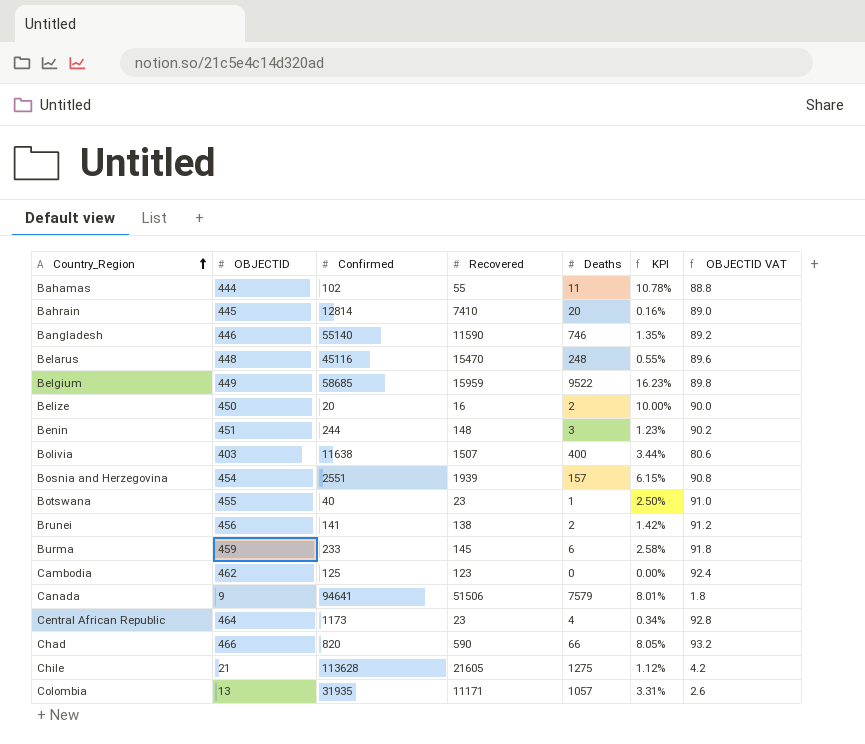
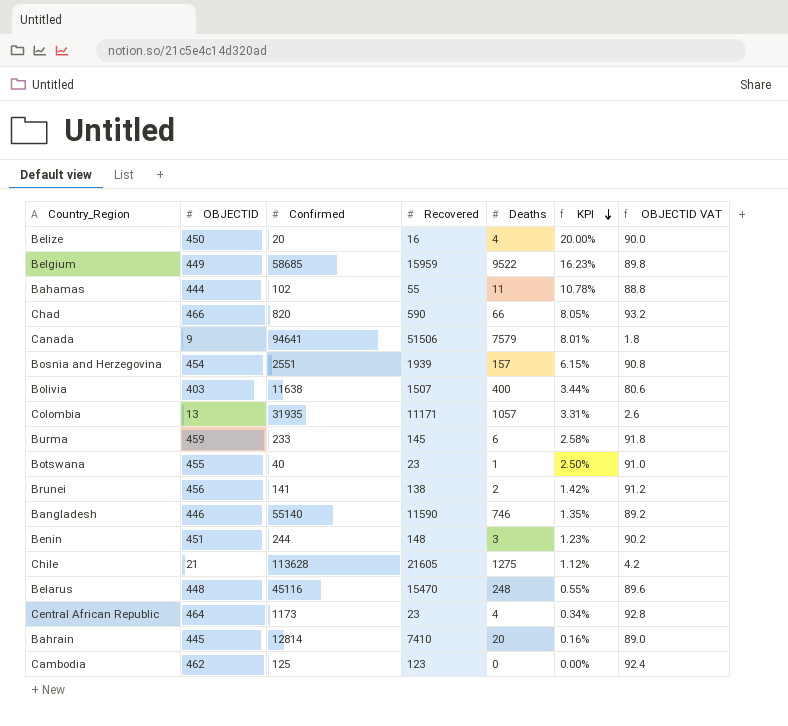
row order: Country_Region ascending -> KPI descending
Belize | Deaths: 2 -> 4
Belize | KPI: 10.00% -> 20.00%

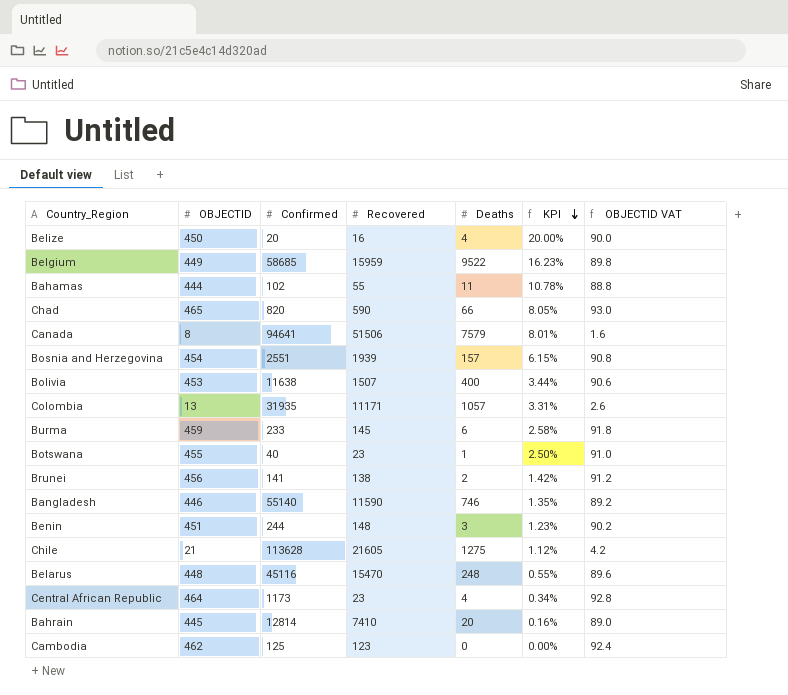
Chad | OBJECTID: 466 -> 465
Chad | OBJECTID VAT: 93.2 -> 93.0
Canada | OBJECTID: 9 -> 8
Canada | OBJECTID VAT: 1.8 -> 1.6
Bolivia | OBJECTID: 403 -> 453
Bolivia | OBJECTID VAT: 80.6 -> 90.6

